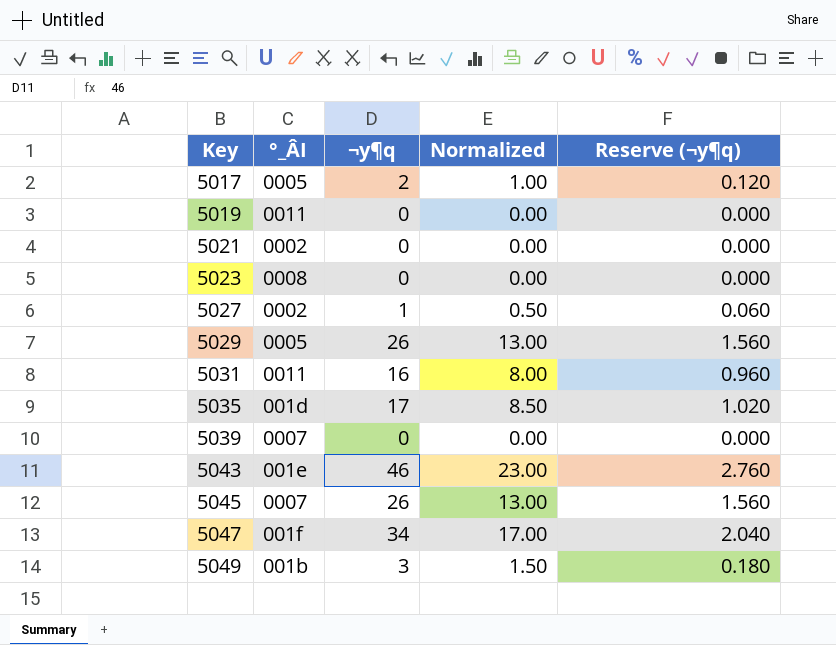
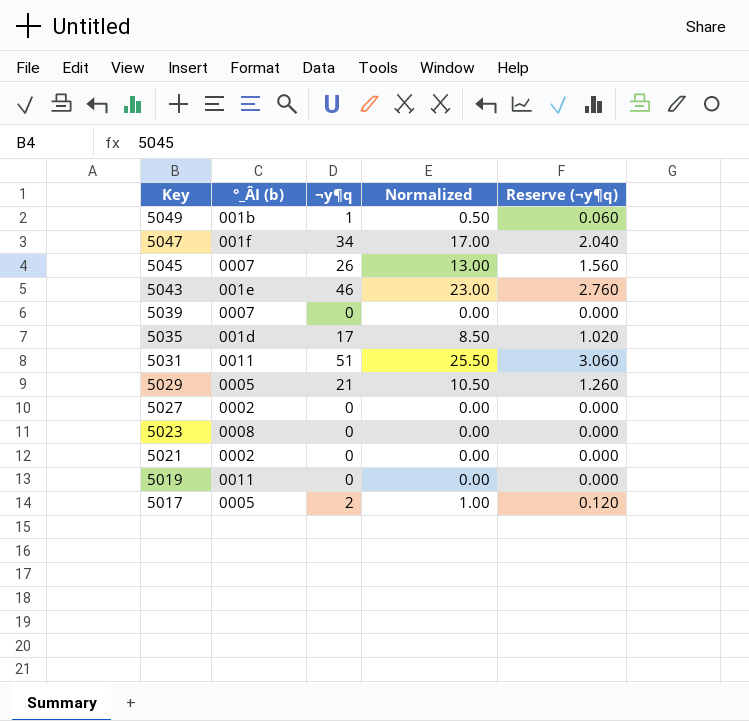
row order: Key ascending -> Key descending
column name: °_ÂI -> °_ÂI (b)
5049 | ¬y¶q: 3 -> 1
5049 | Normalized: 1.50 -> 0.50
5049 | Reserve (¬y¶q): 0.180 -> 0.060
5031 | ¬y¶q: 16 -> 51
5031 | Normalized: 8.00 -> 25.50
5031 | Reserve (¬y¶q): 0.960 -> 3.060
5029 | ¬y¶q: 26 -> 21
5029 | Normalized: 13.00 -> 10.50
5029 | Reserve (¬y¶q): 1.560 -> 1.260
5027 | ¬y¶q: 1 -> 0
5027 | Normalized: 0.50 -> 0.00
5027 | Reserve (¬y¶q): 0.060 -> 0.000

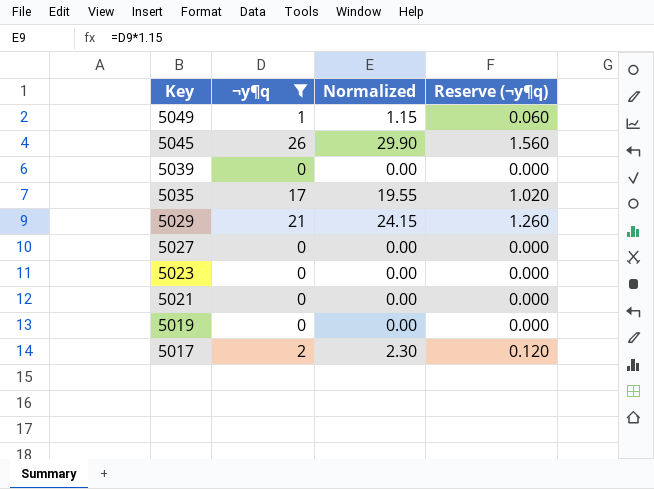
filter: none -> ¬y¶q <= 26
column °_ÂI (b) | position: 2 -> none
column Normalized | formula: [¬y¶q] * 0.5 -> [¬y¶q] * 1.15

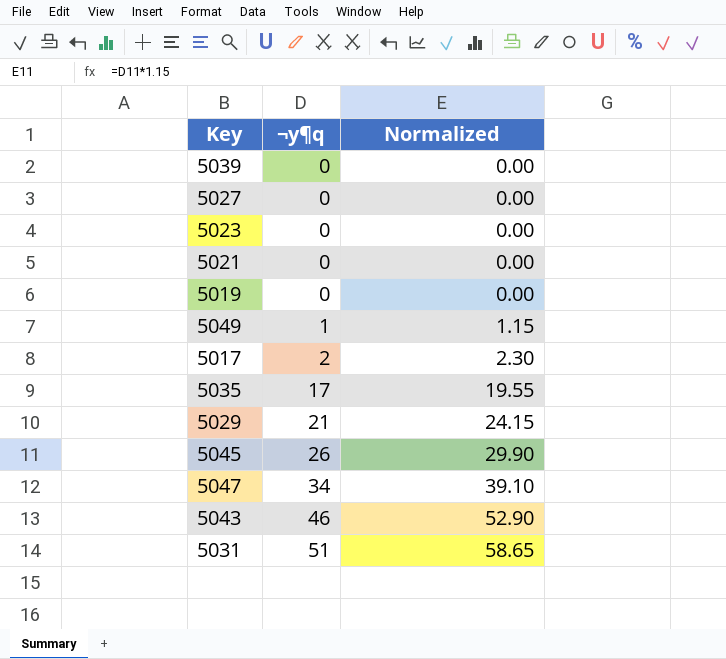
filter: ¬y¶q <= 26 -> none
row order: Key descending -> ¬y¶q ascending
column Reserve (¬y¶q) | formula: [¬y¶q] * 0.06 -> none

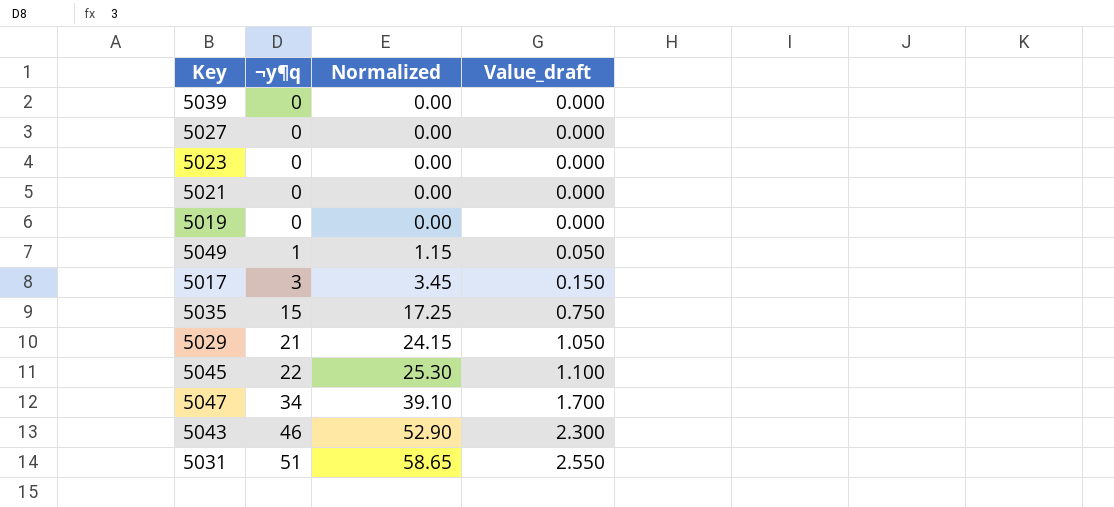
column Value_draft | formula: none -> [¬y¶q] * 0.05
5017 | ¬y¶q: 2 -> 3
5017 | Normalized: 2.30 -> 3.45
5035 | ¬y¶q: 17 -> 15
5035 | Normalized: 19.55 -> 17.25
5045 | ¬y¶q: 26 -> 22
5045 | Normalized: 29.90 -> 25.30

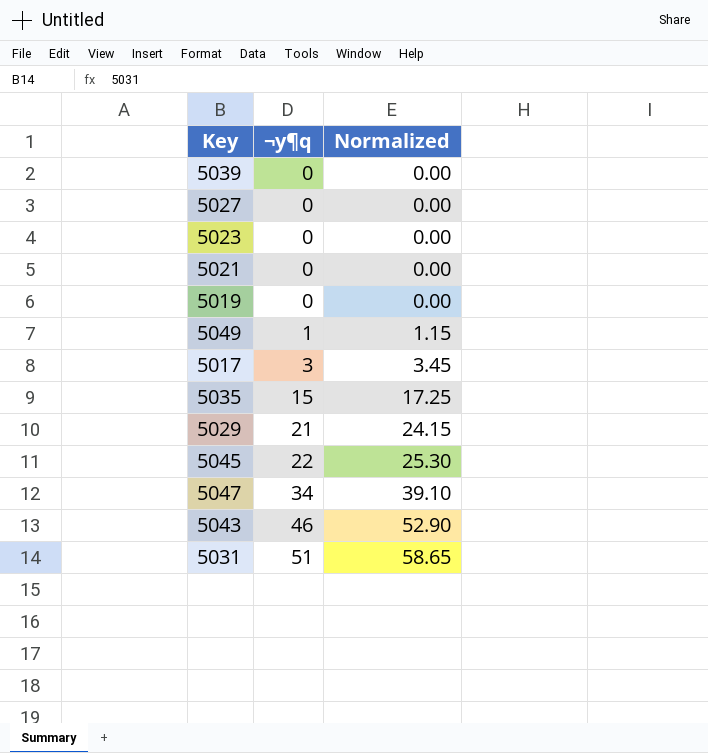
column Value_draft | formula: [¬y¶q] * 0.05 -> none

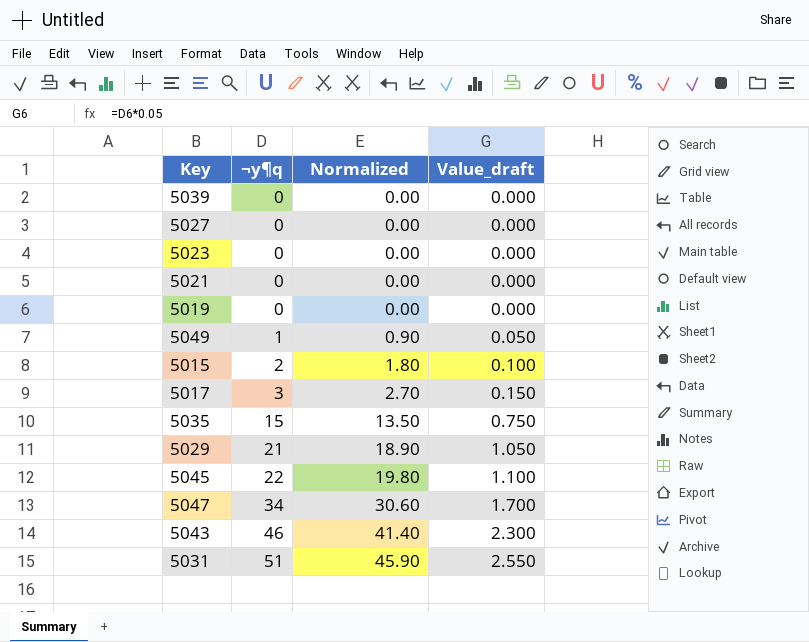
column Normalized | formula: [¬y¶q] * 1.15 -> [¬y¶q] * 0.9
column Value_draft | formula: none -> [¬y¶q] * 0.05
row 5015: none -> 2 | 1.80 | 0.100

